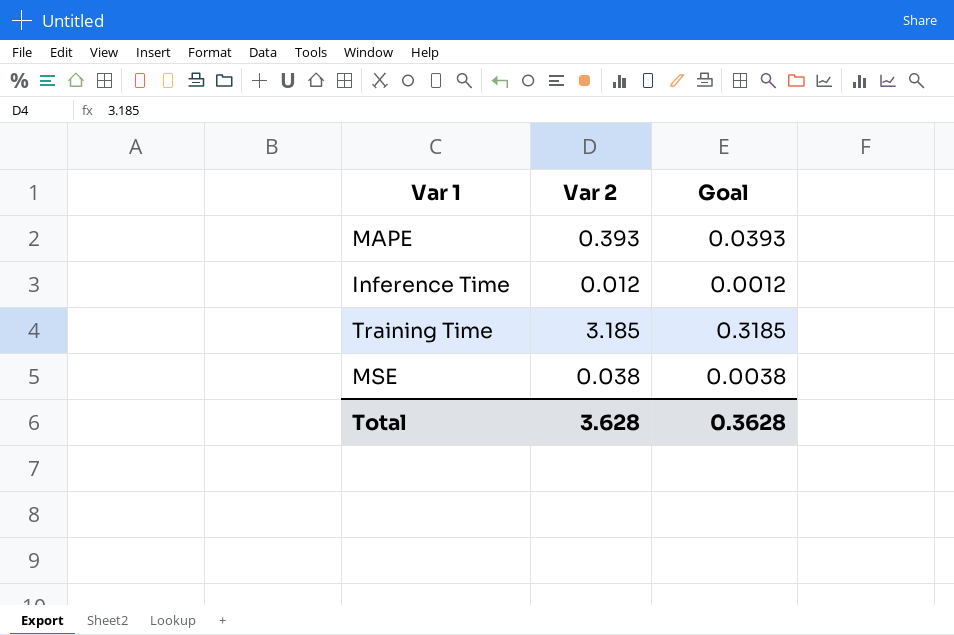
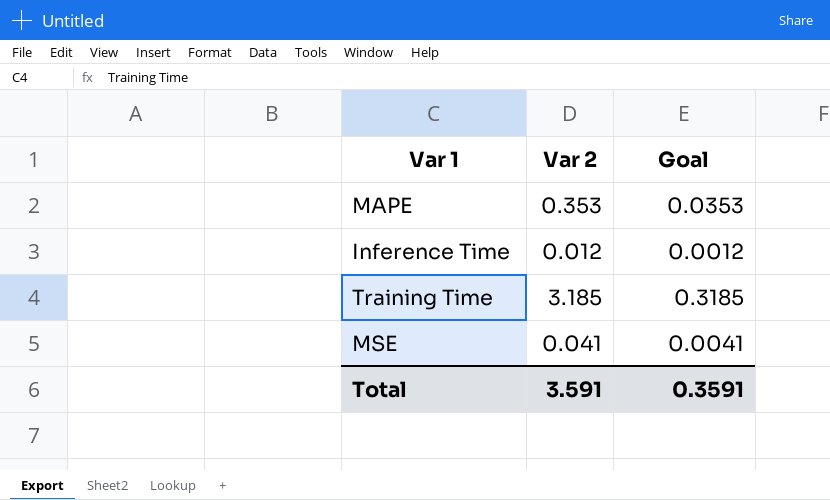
MAPE | Var 2: 0.393 -> 0.353
MAPE | Goal: 0.0393 -> 0.0353
MSE | Var 2: 0.038 -> 0.041
MSE | Goal: 0.0038 -> 0.0041
Total | Var 2: 3.628 -> 3.591
Total | Goal: 0.3628 -> 0.3591

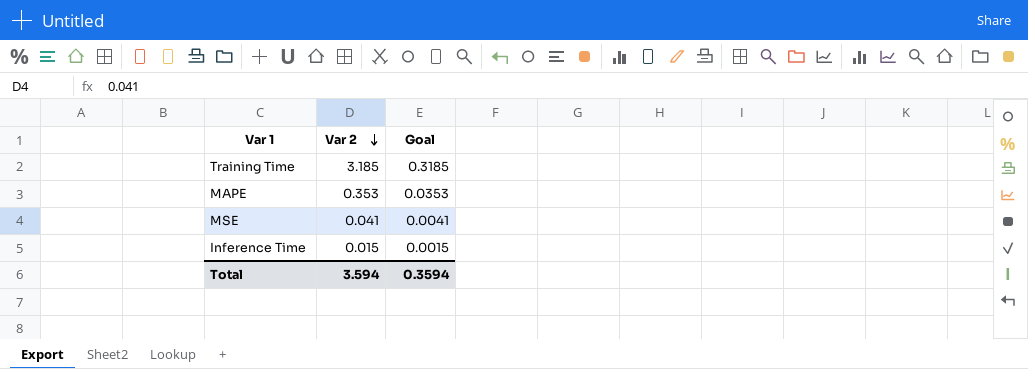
row order: none -> Var 2 descending
Inference Time | Var 2: 0.012 -> 0.015
Inference Time | Goal: 0.0012 -> 0.0015
Total | Var 2: 3.591 -> 3.594
Total | Goal: 0.3591 -> 0.3594

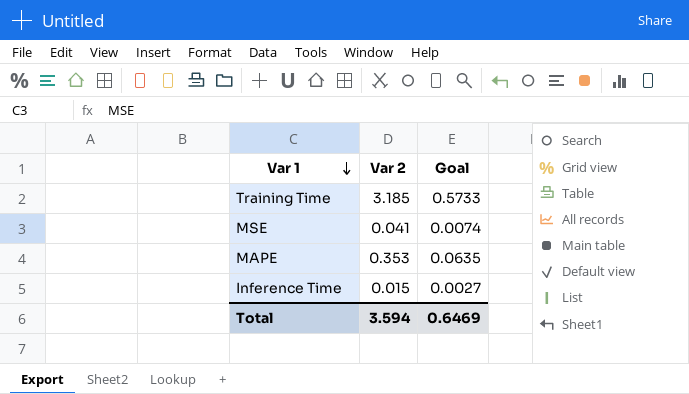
row order: Var 2 descending -> Var 1 descending
column Goal | formula: [Var 2] * 0.1 -> [Var 2] * 0.18
Total | Goal: 0.3594 -> 0.6469

